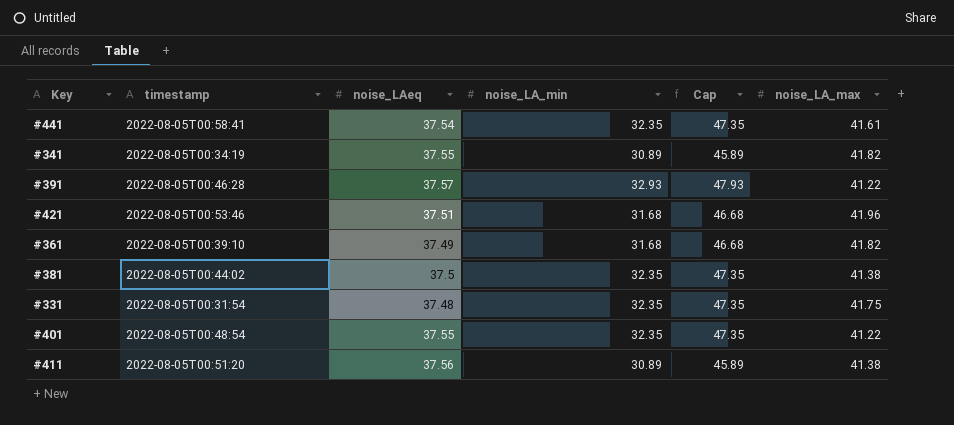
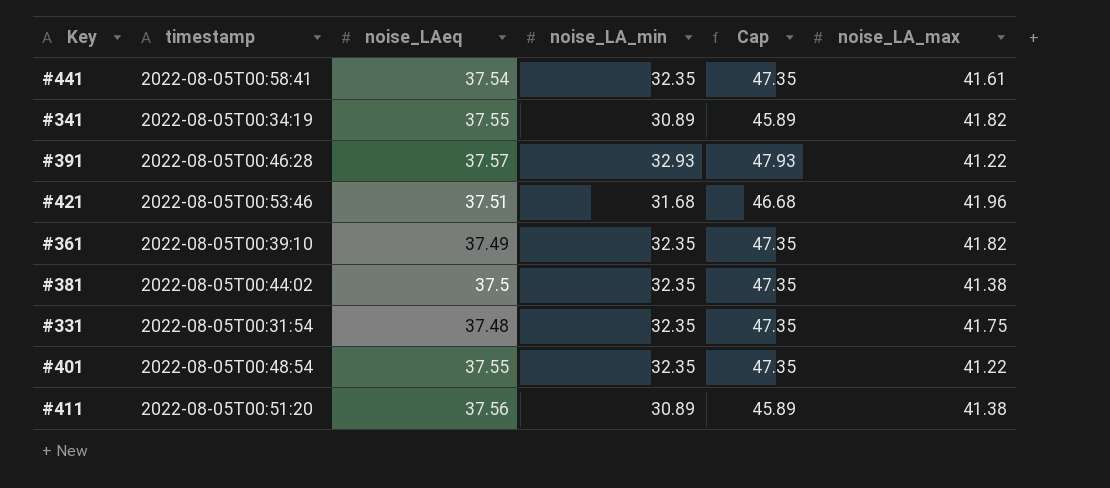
#361 | noise_LA_min: 31.68 -> 32.35
#361 | Cap: 46.68 -> 47.35

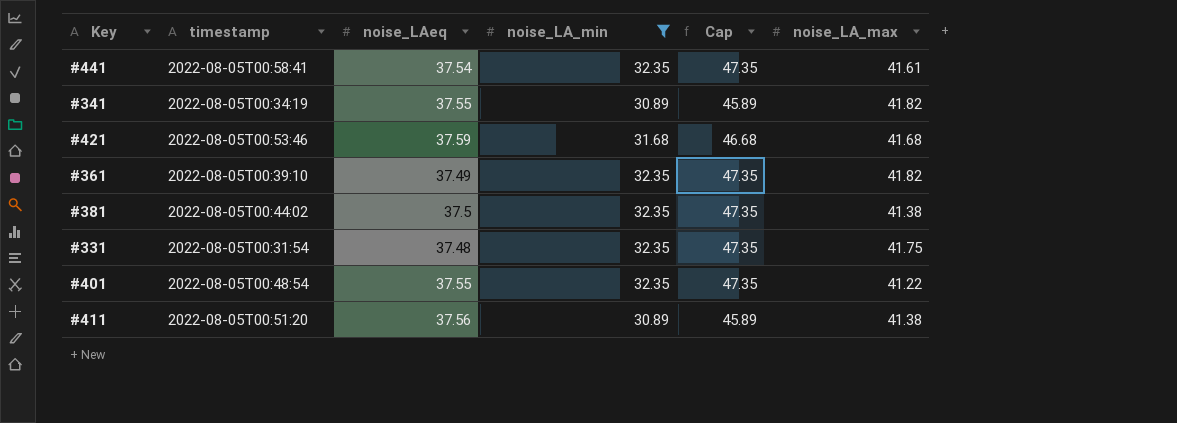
filter: none -> noise_LA_min != 32.93
#421 | noise_LAeq: 37.51 -> 37.59
#421 | noise_LA_max: 41.96 -> 41.68

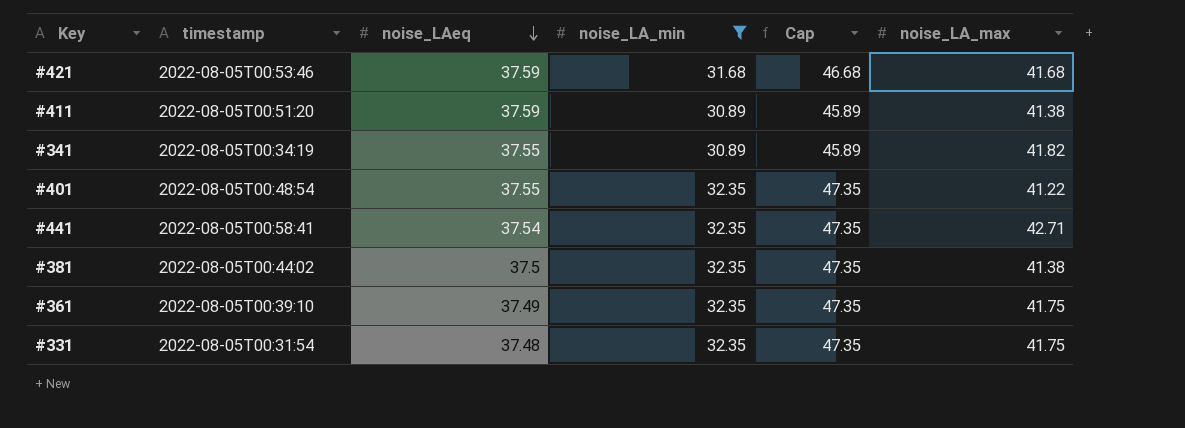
row order: none -> noise_LAeq descending
#411 | noise_LAeq: 37.56 -> 37.59
#441 | noise_LA_max: 41.61 -> 42.71
#361 | noise_LA_max: 41.82 -> 41.75

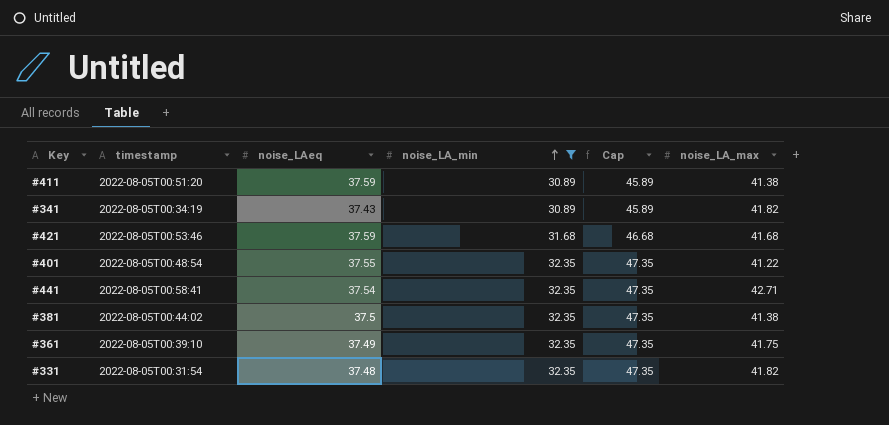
row order: noise_LAeq descending -> noise_LA_min ascending
#341 | noise_LAeq: 37.55 -> 37.43
#331 | noise_LA_max: 41.75 -> 41.82

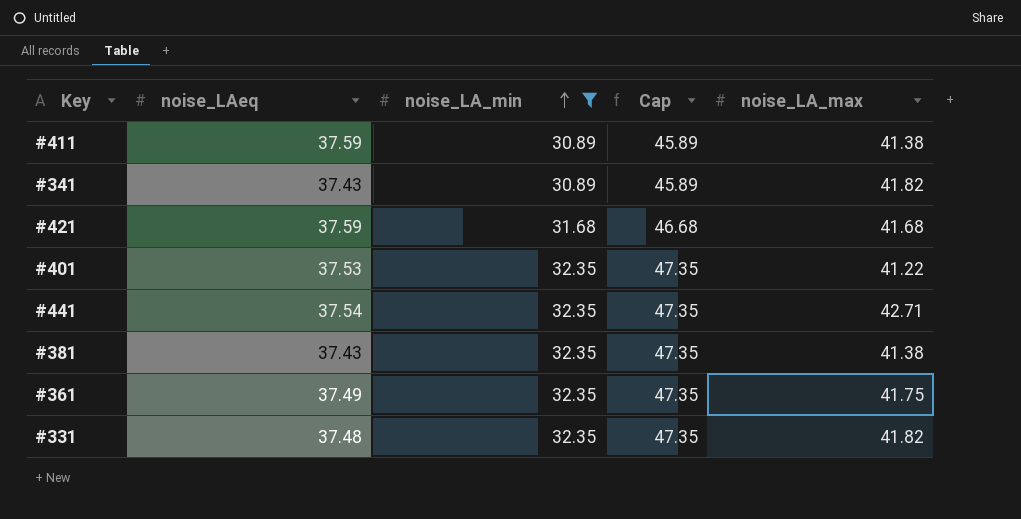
column timestamp | position: 2 -> none
#401 | noise_LAeq: 37.55 -> 37.53
#381 | noise_LAeq: 37.5 -> 37.43

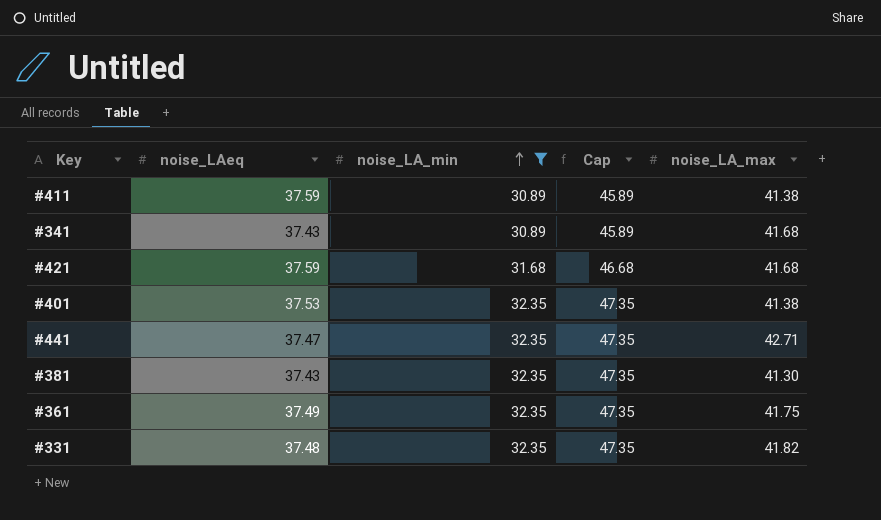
#341 | noise_LA_max: 41.82 -> 41.68
#401 | noise_LA_max: 41.22 -> 41.38
#441 | noise_LAeq: 37.54 -> 37.47
#381 | noise_LA_max: 41.38 -> 41.30

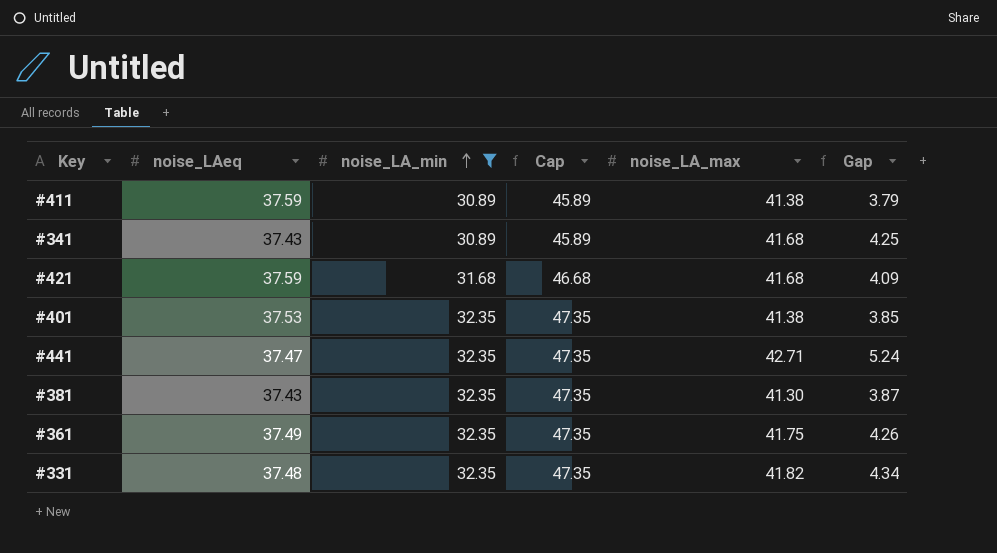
column Gap | formula: none -> [noise_LA_max] - [noise_LAeq]

